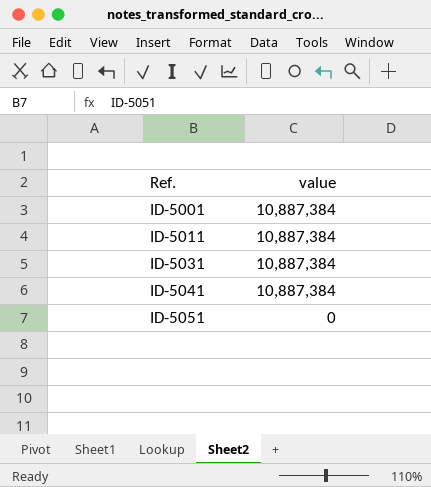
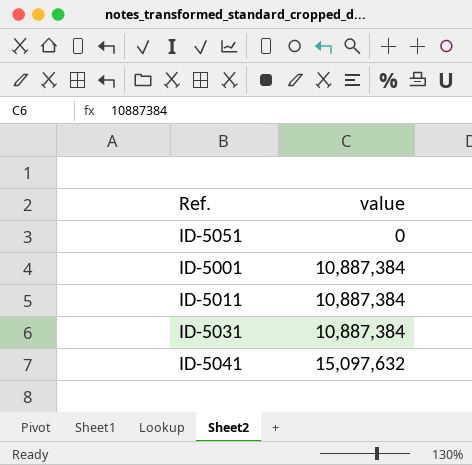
row order: Ref. ascending -> value ascending
ID-5041 | value: 10,887,384 -> 15,097,632

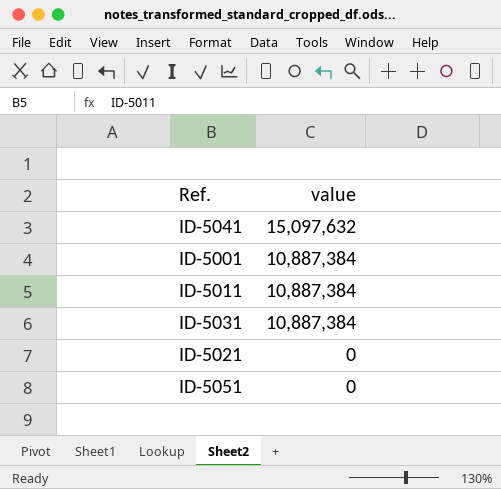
row order: value ascending -> value descending
row ID-5021: none -> 0

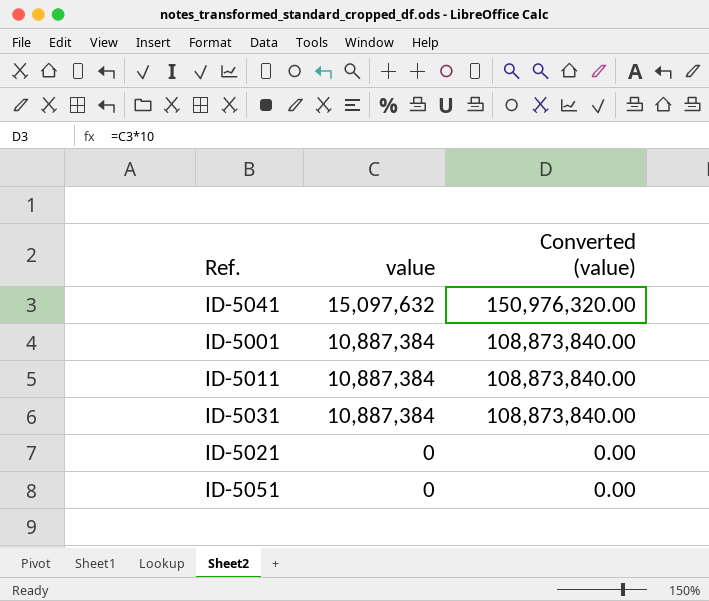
column Converted (value) | formula: none -> [value] * 10

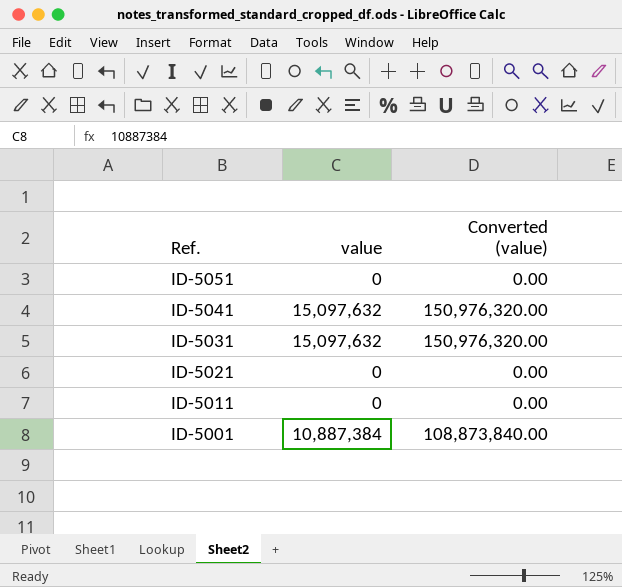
row order: value descending -> Ref. descending
ID-5031 | value: 10,887,384 -> 15,097,632
ID-5031 | Converted (value): 108,873,840.00 -> 150,976,320.00
ID-5011 | value: 10,887,384 -> 0
ID-5011 | Converted (value): 108,873,840.00 -> 0.00

